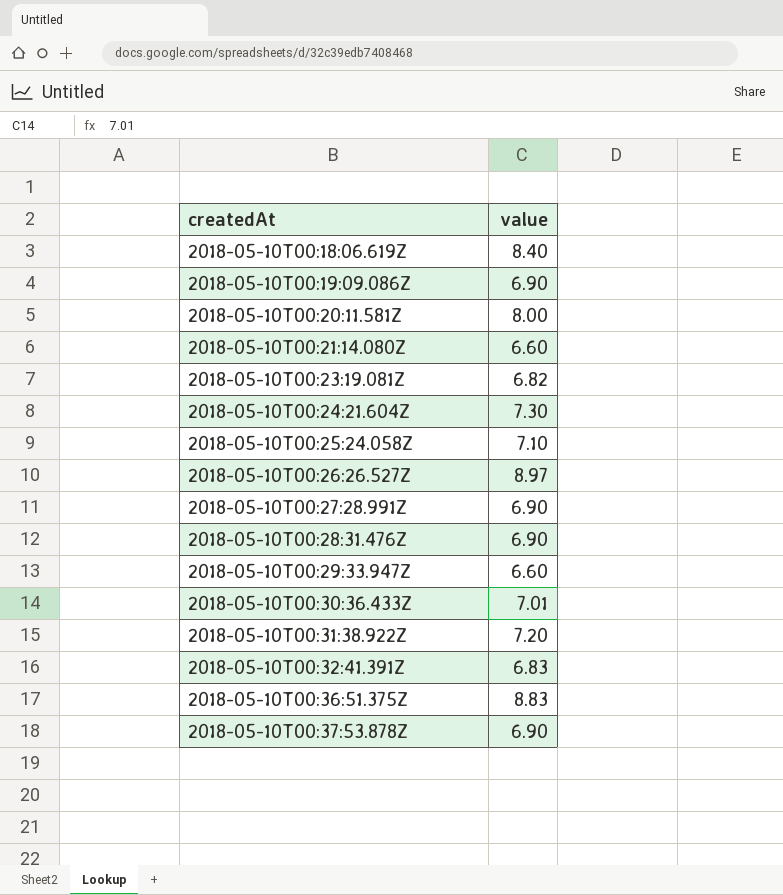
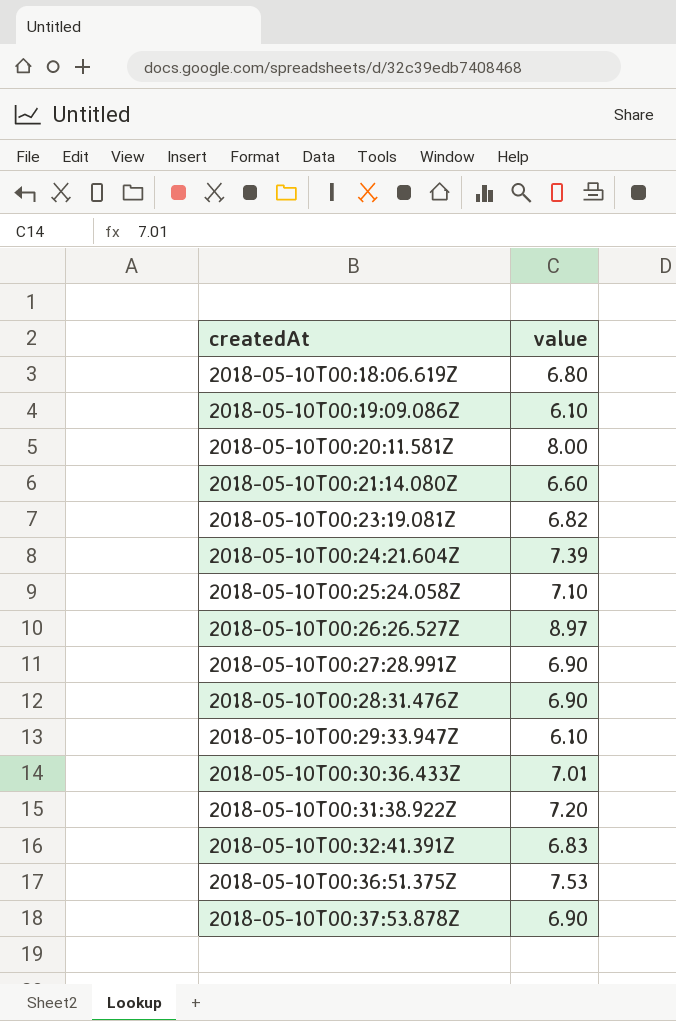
2018-05-10T00:18:06.619Z | value: 8.40 -> 6.80
2018-05-10T00:19:09.086Z | value: 6.90 -> 6.10
2018-05-10T00:24:21.604Z | value: 7.30 -> 7.39
2018-05-10T00:29:33.947Z | value: 6.60 -> 6.10
2018-05-10T00:36:51.375Z | value: 8.83 -> 7.53

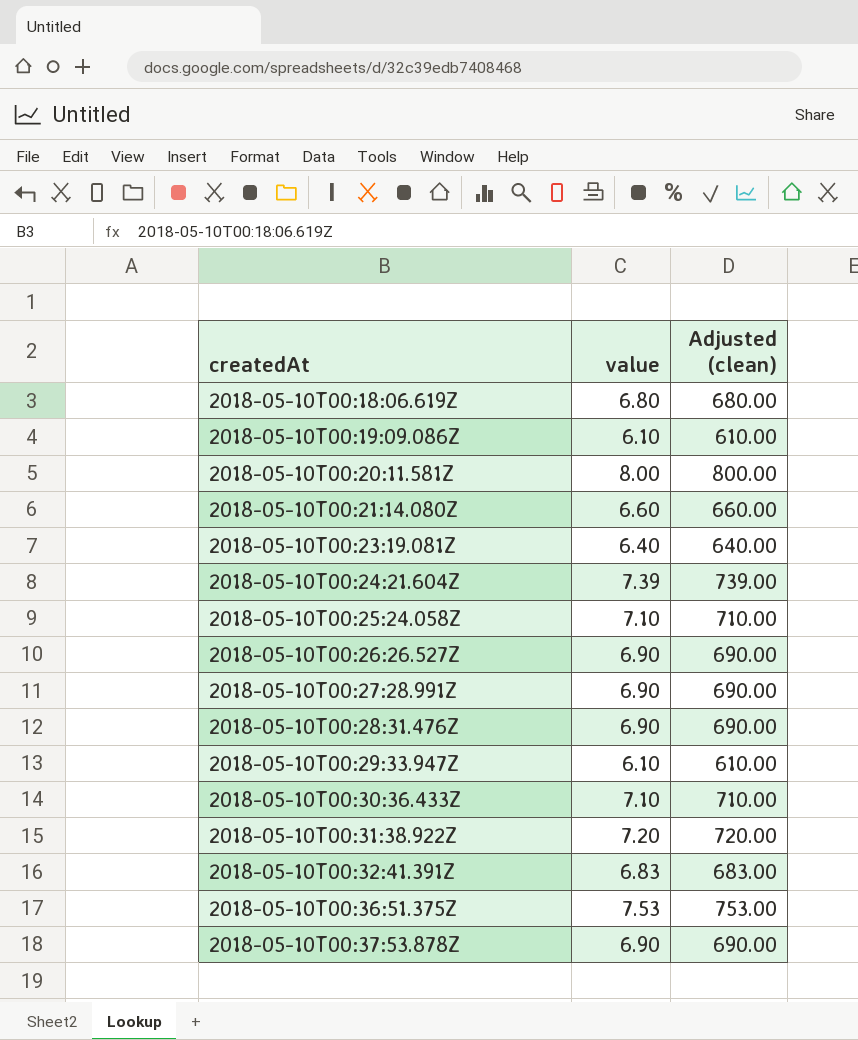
column Adjusted (clean) | formula: none -> [value] * 100
2018-05-10T00:23:19.081Z | value: 6.82 -> 6.40
2018-05-10T00:26:26.527Z | value: 8.97 -> 6.90
2018-05-10T00:30:36.433Z | value: 7.01 -> 7.10

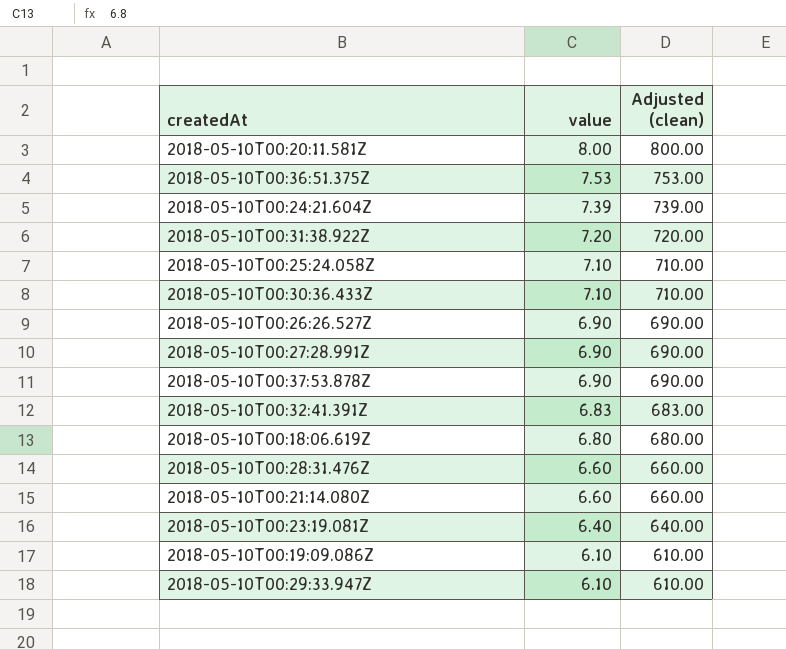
row order: createdAt ascending -> value descending
2018-05-10T00:28:31.476Z | value: 6.90 -> 6.60
2018-05-10T00:28:31.476Z | Adjusted (clean): 690.00 -> 660.00

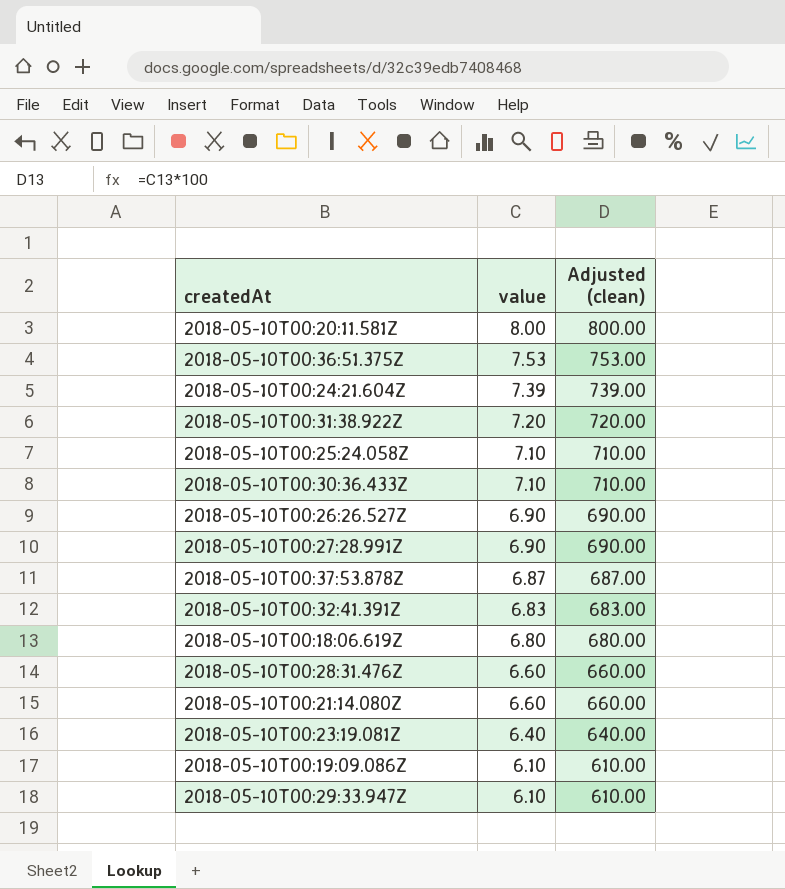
2018-05-10T00:37:53.878Z | value: 6.90 -> 6.87
2018-05-10T00:37:53.878Z | Adjusted (clean): 690.00 -> 687.00

